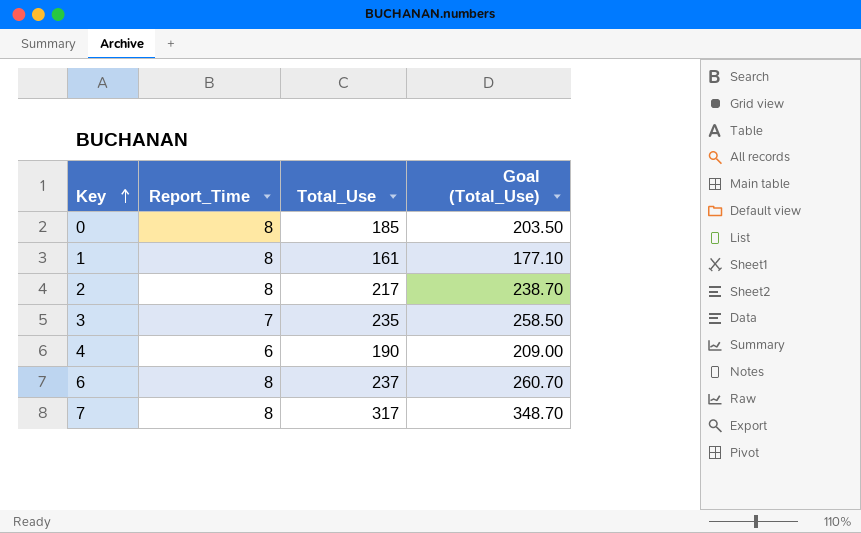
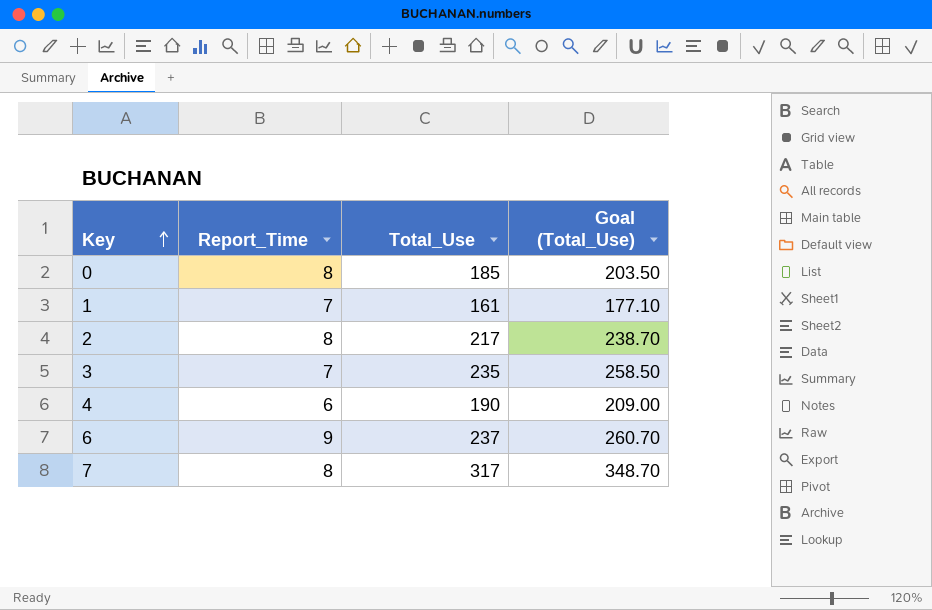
1 | Report_Time: 8 -> 7
6 | Report_Time: 8 -> 9

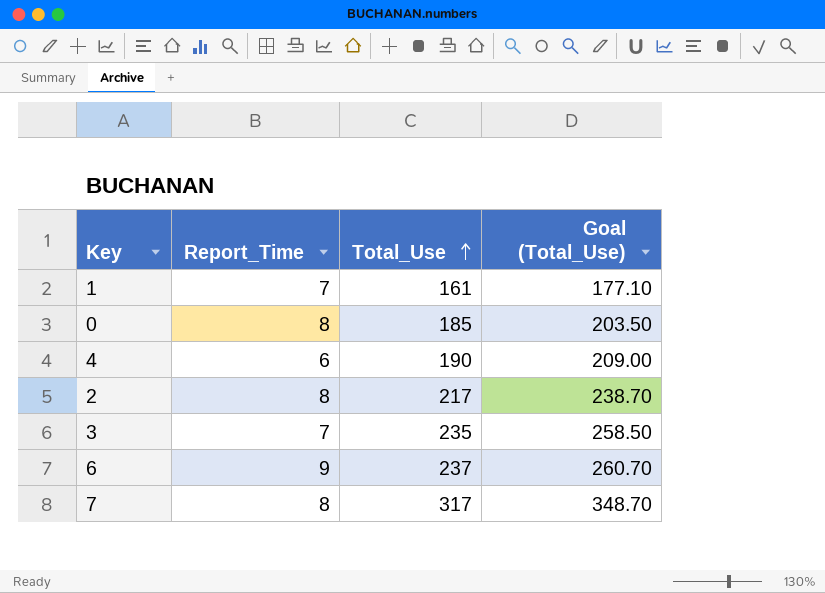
row order: Key ascending -> Total_Use ascending

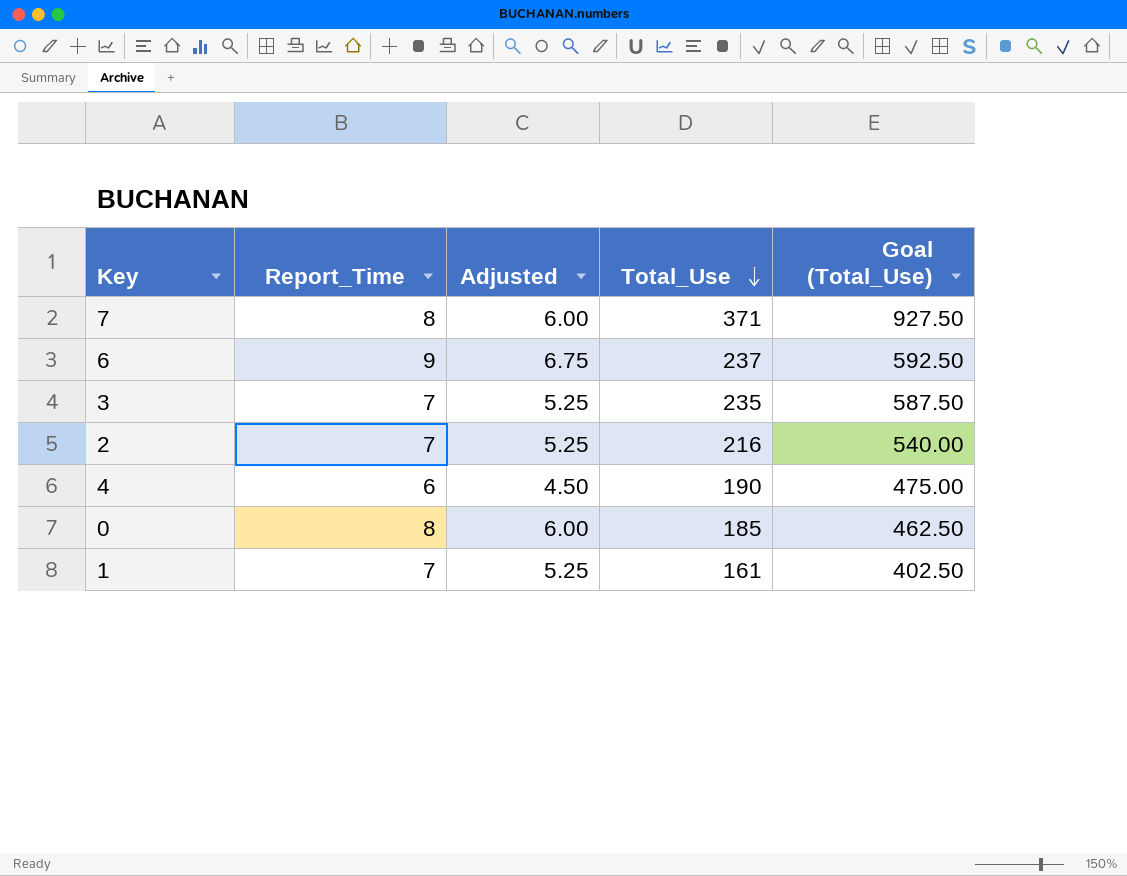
row order: Total_Use ascending -> Total_Use descending
column Adjusted | formula: none -> [Report_Time] * 0.75
column Goal (Total_Use) | formula: [Total_Use] * 1.1 -> [Total_Use] * 2.5
7 | Total_Use: 317 -> 371
2 | Report_Time: 8 -> 7
2 | Total_Use: 217 -> 216

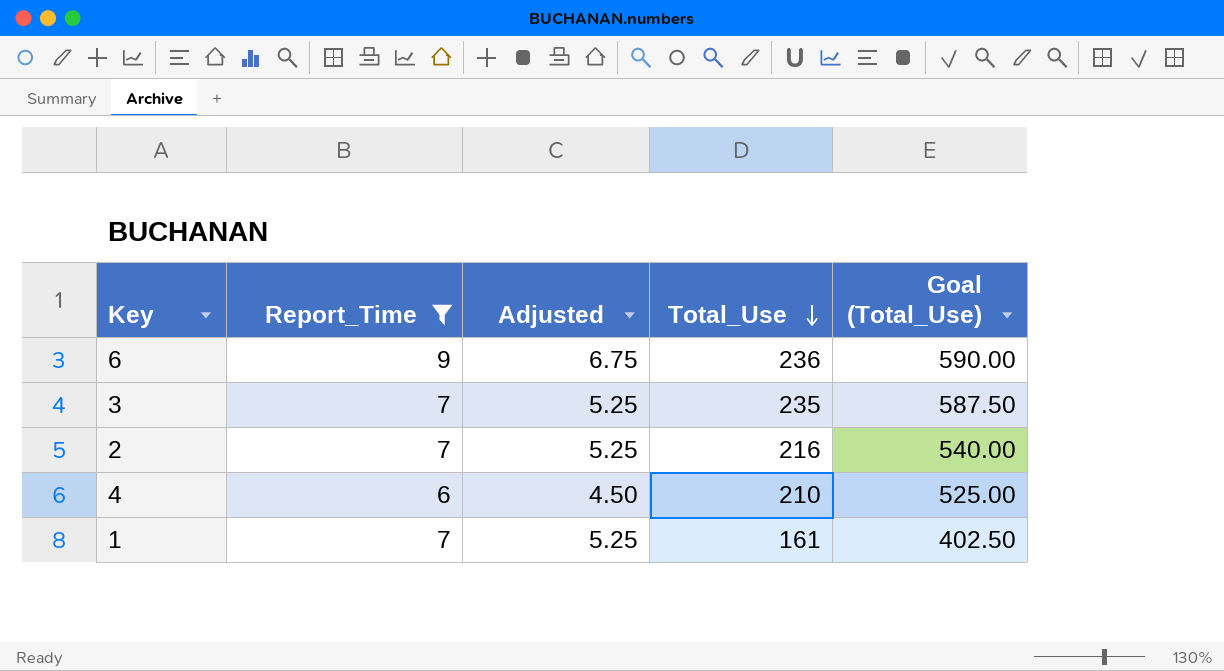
filter: none -> Report_Time != 8
6 | Total_Use: 237 -> 236
6 | Goal (Total_Use): 592.50 -> 590.00
4 | Total_Use: 190 -> 210
4 | Goal (Total_Use): 475.00 -> 525.00

